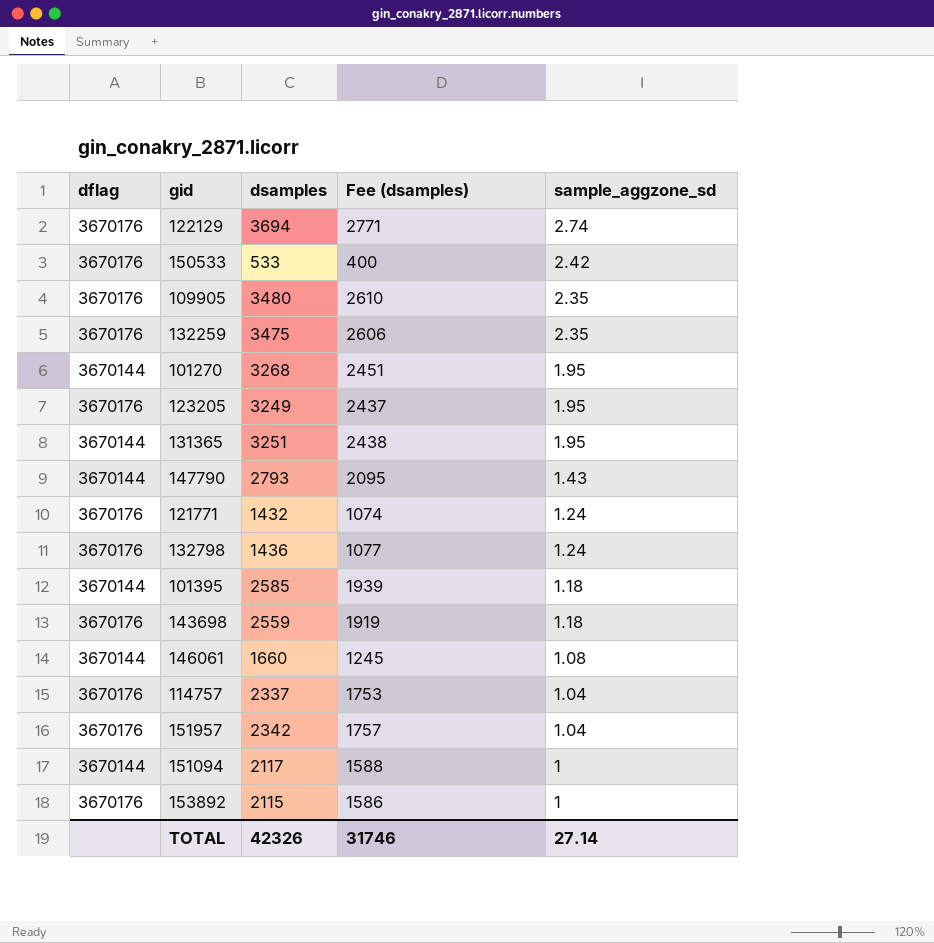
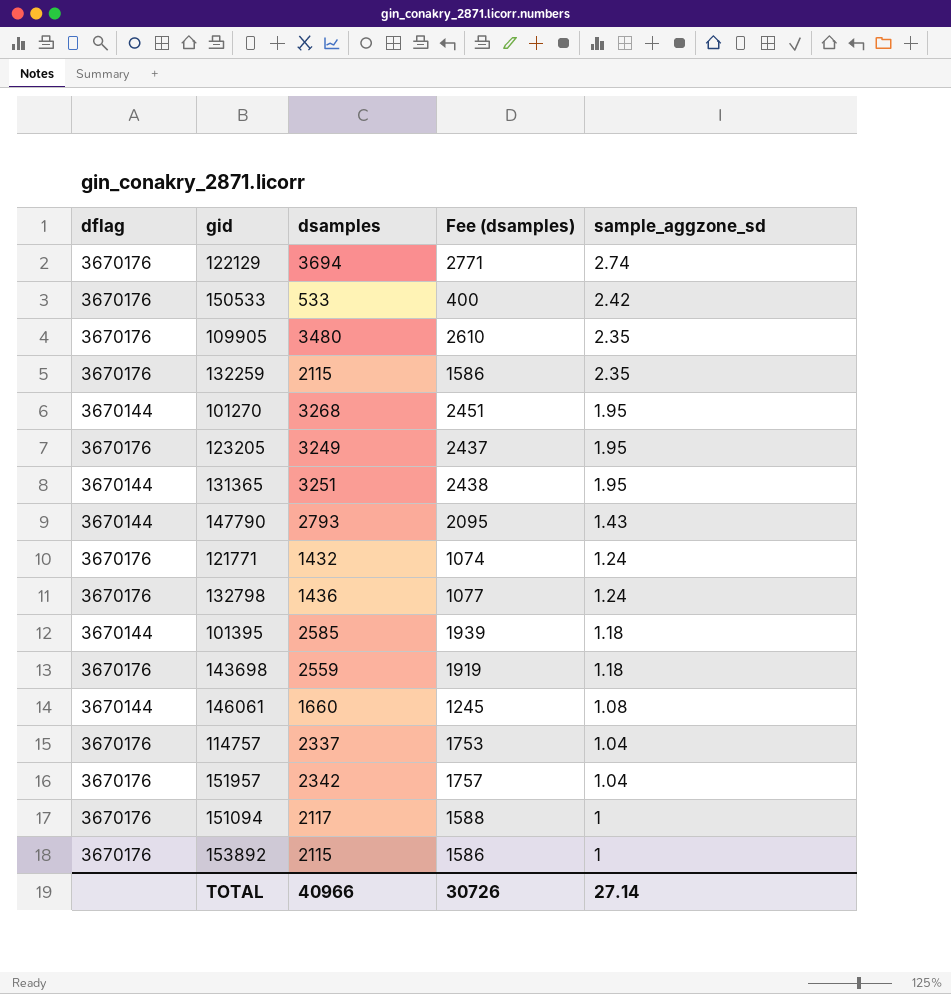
132259 | dsamples: 3475 -> 2115
132259 | Fee (dsamples): 2606 -> 1586
151094 | dflag: 3670144 -> 3670176
TOTAL | dsamples: 42326 -> 40966
TOTAL | Fee (dsamples): 31746 -> 30726

